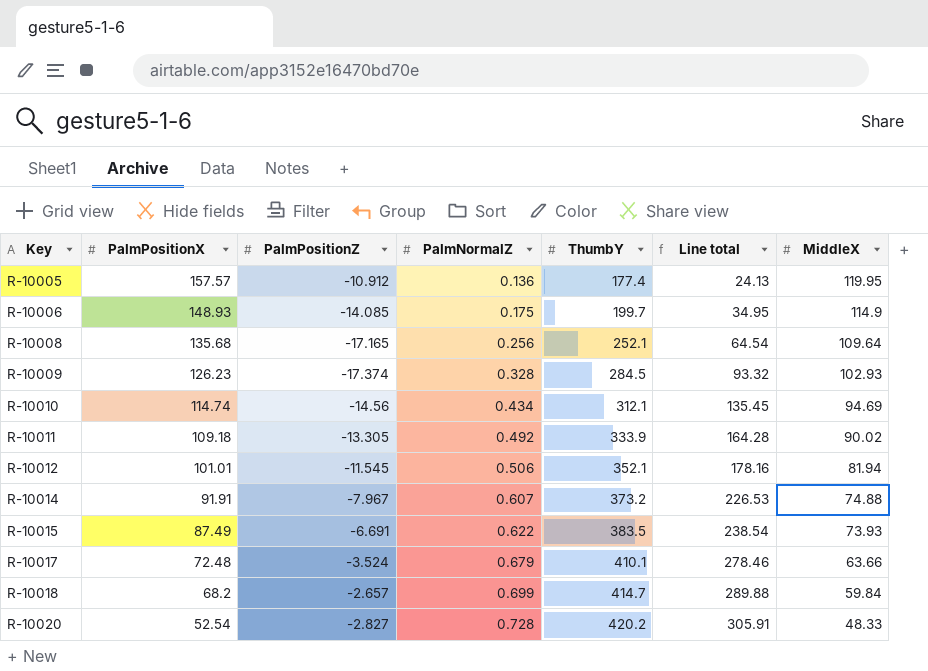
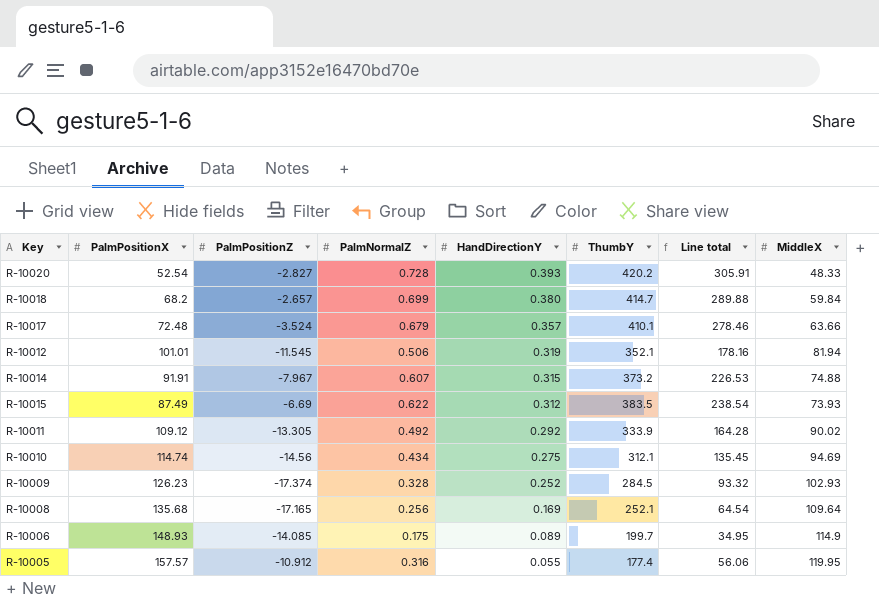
row order: Key ascending -> HandDirectionY descending
column HandDirectionY | position: none -> 5
R-10015 | PalmPositionZ: -6.691 -> -6.69
R-10011 | PalmPositionX: 109.18 -> 109.12
R-10005 | PalmNormalZ: 0.136 -> 0.316
R-10005 | Line total: 24.13 -> 56.06

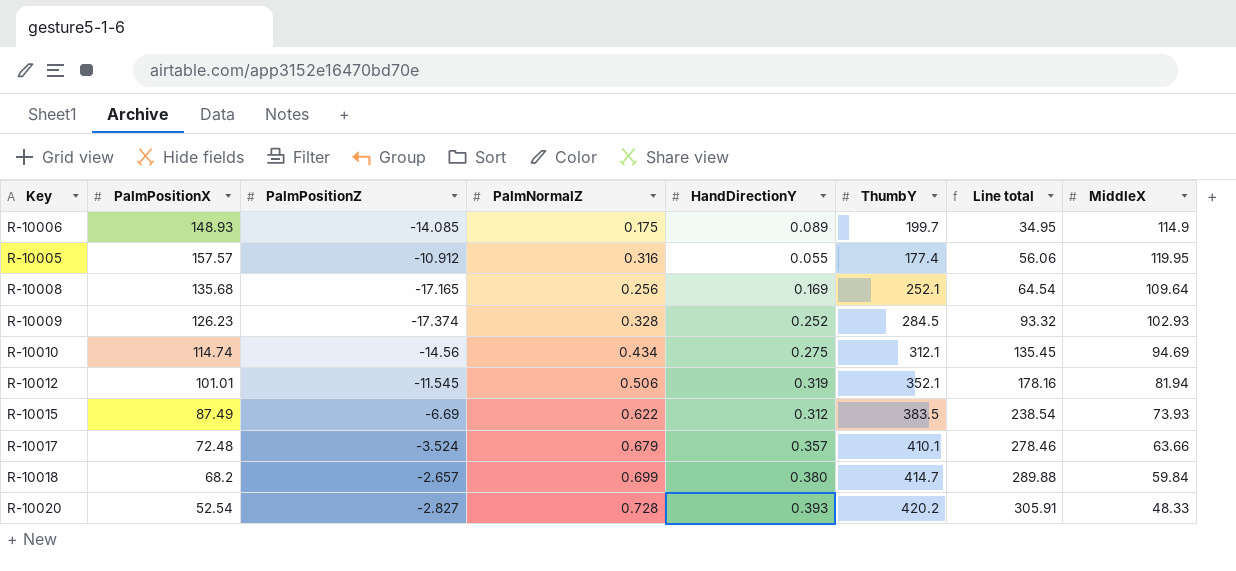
row order: HandDirectionY descending -> Line total ascending
row R-10014: 91.91 | -7.967 | 0.607 | 0.315 | 373.2 | 226.53 | 74.88 -> none
row R-10011: 109.12 | -13.305 | 0.492 | 0.292 | 333.9 | 164.28 | 90.02 -> none

